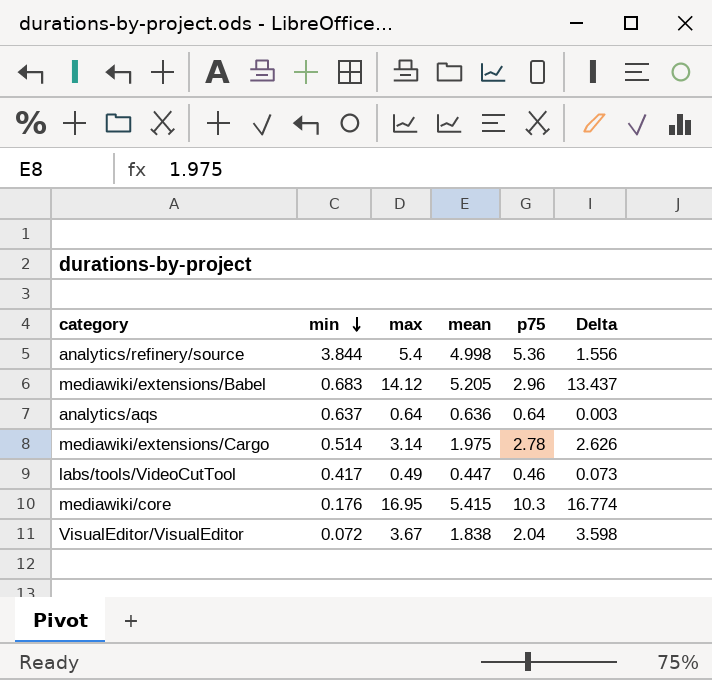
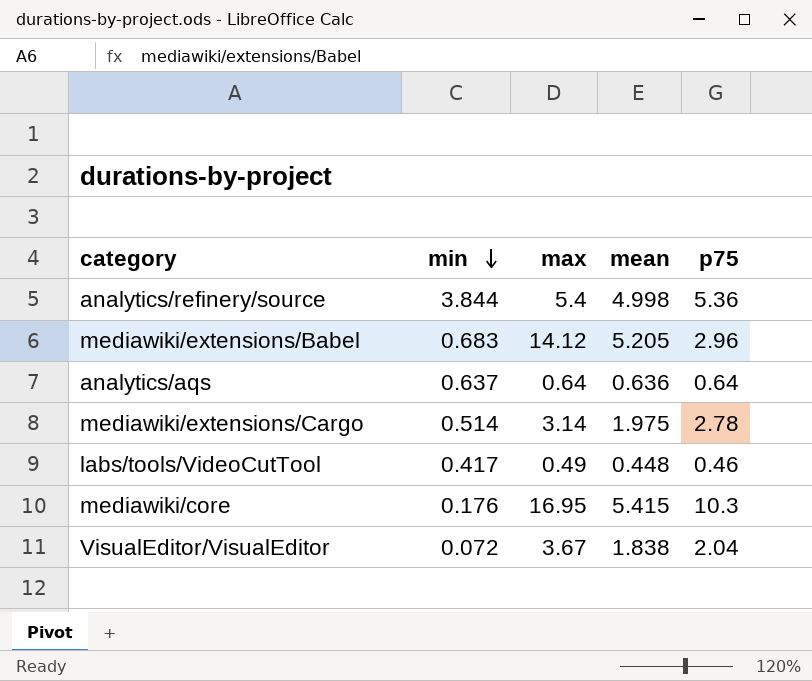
column Delta | formula: [max] - [min] -> none
labs/tools/VideoCutTool | mean: 0.447 -> 0.448

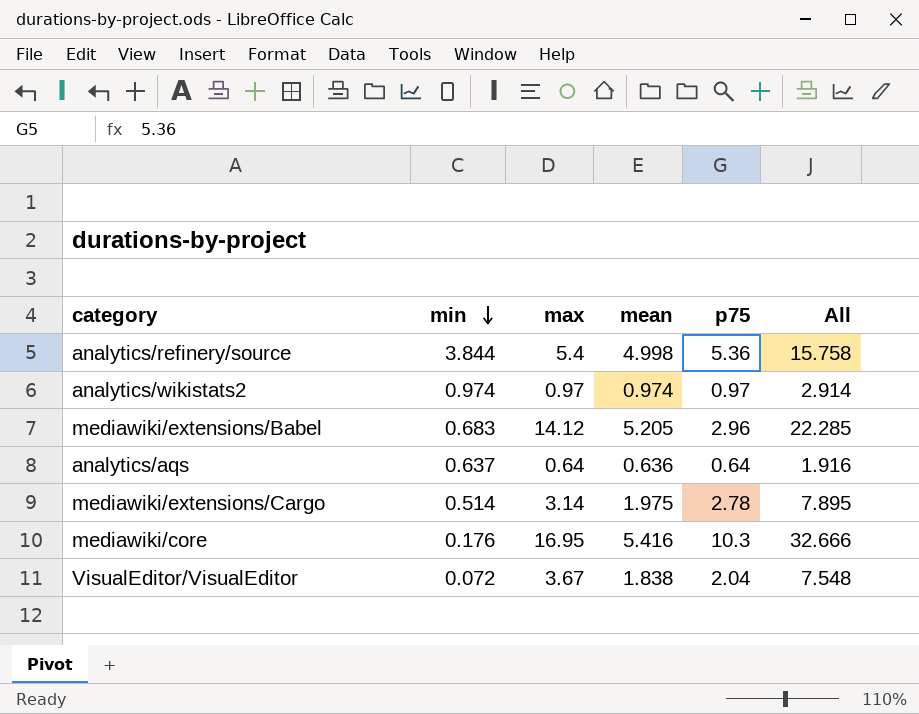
column All | formula: none -> [max] + [mean] + [p75]
row labs/tools/VideoCutTool: 0.417 | 0.49 | 0.448 | 0.46 -> none
row analytics/wikistats2: none -> 0.974 | 0.97 | 0.974 | 0.97 | 2.914
mediawiki/core | mean: 5.415 -> 5.416

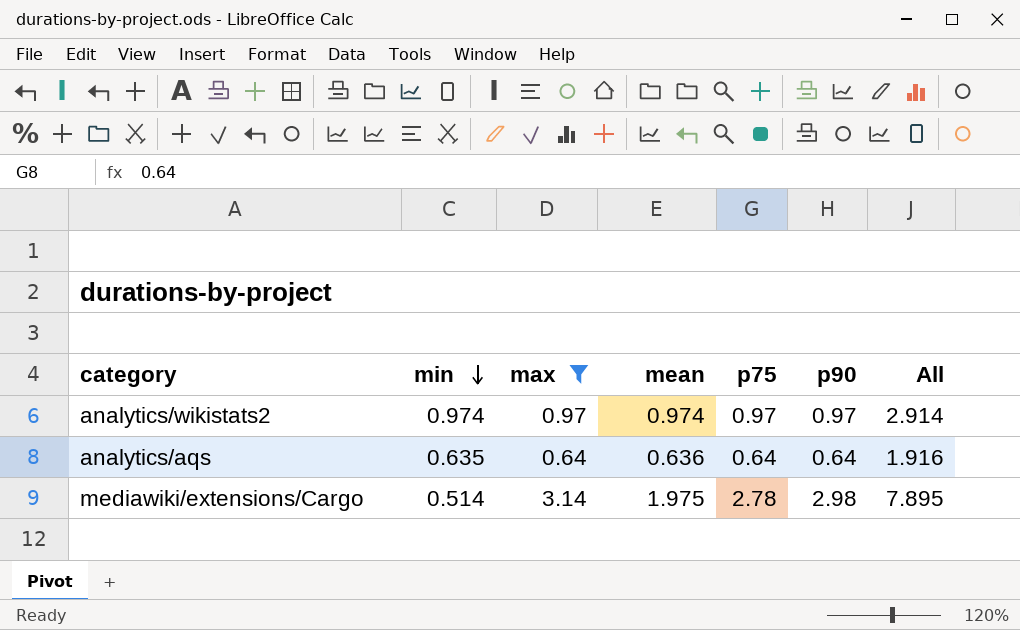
filter: none -> max <= 3.14
column p90 | position: none -> 6
analytics/aqs | min: 0.637 -> 0.635

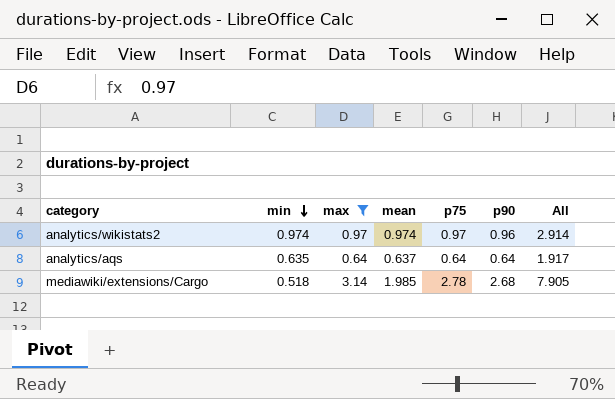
analytics/wikistats2 | p90: 0.97 -> 0.96
analytics/aqs | mean: 0.636 -> 0.637
analytics/aqs | All: 1.916 -> 1.917
mediawiki/extensions/Cargo | min: 0.514 -> 0.518
mediawiki/extensions/Cargo | mean: 1.975 -> 1.985
mediawiki/extensions/Cargo | p90: 2.98 -> 2.68
mediawiki/extensions/Cargo | All: 7.895 -> 7.905

